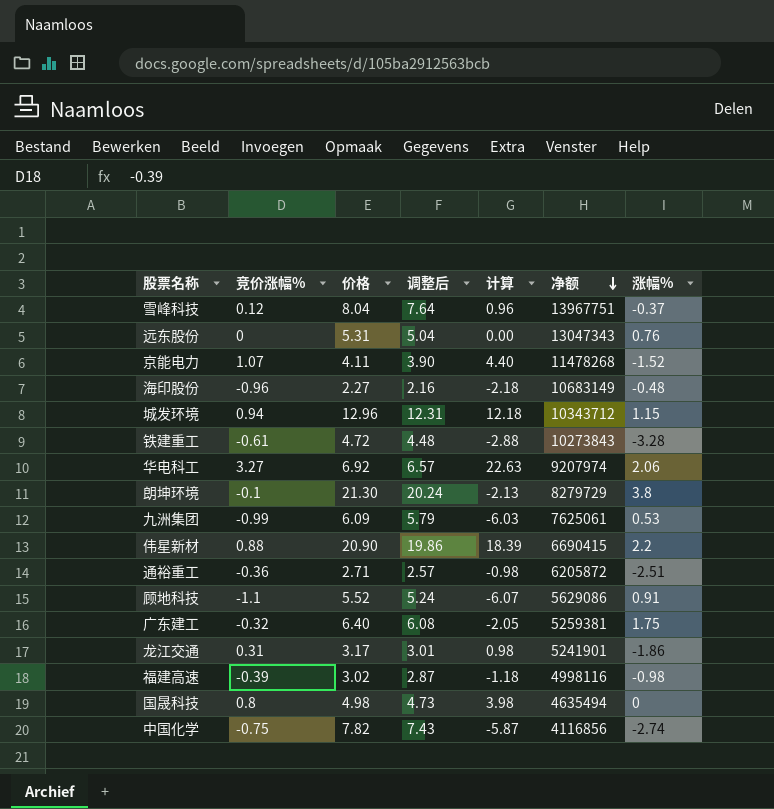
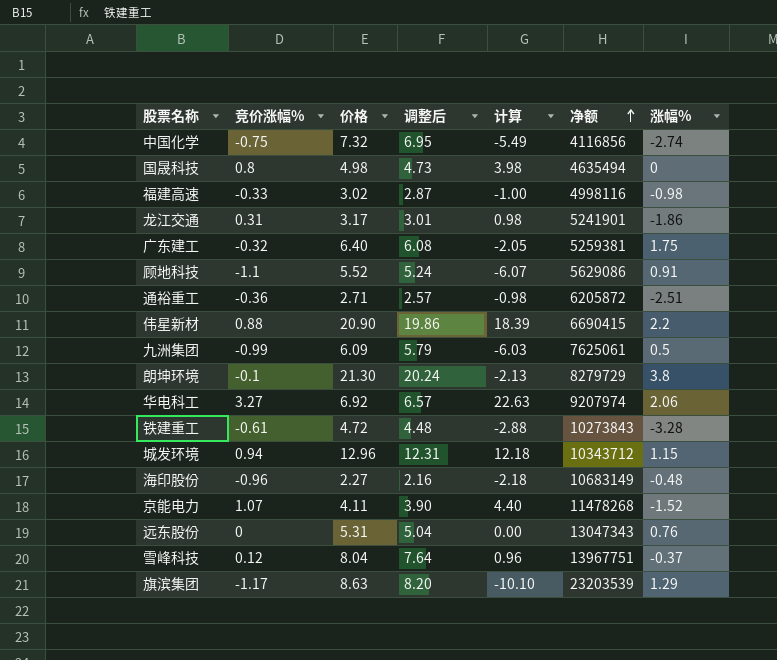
row order: 净额 descending -> 净额 ascending
中国化学 | 价格: 7.82 -> 7.32
中国化学 | 调整后: 7.43 -> 6.95
中国化学 | 计算: -5.87 -> -5.49
福建高速 | 竞价涨幅%: -0.39 -> -0.33
福建高速 | 计算: -1.18 -> -1.00
九洲集团 | 涨幅%: 0.53 -> 0.5
row 旗滨集团: none -> -1.17 | 8.63 | 8.20 | -10.10 | 23203539 | 1.29

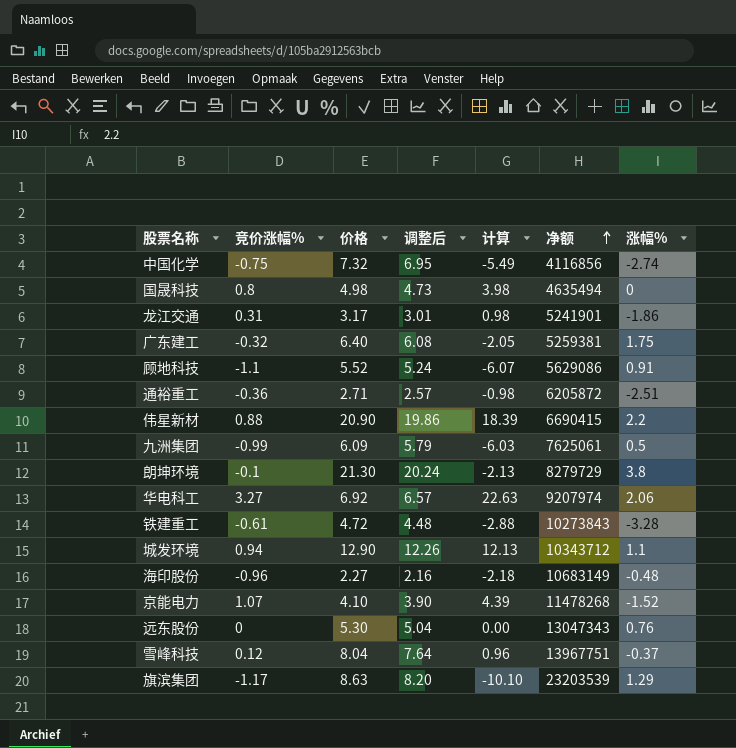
row 福建高速: -0.33 | 3.02 | 2.87 | -1.00 | 4998116 | -0.98 -> none
城发环境 | 价格: 12.96 -> 12.90
城发环境 | 调整后: 12.31 -> 12.26
城发环境 | 计算: 12.18 -> 12.13
城发环境 | 涨幅%: 1.15 -> 1.1
京能电力 | 价格: 4.11 -> 4.10
京能电力 | 计算: 4.40 -> 4.39
远东股份 | 价格: 5.31 -> 5.30

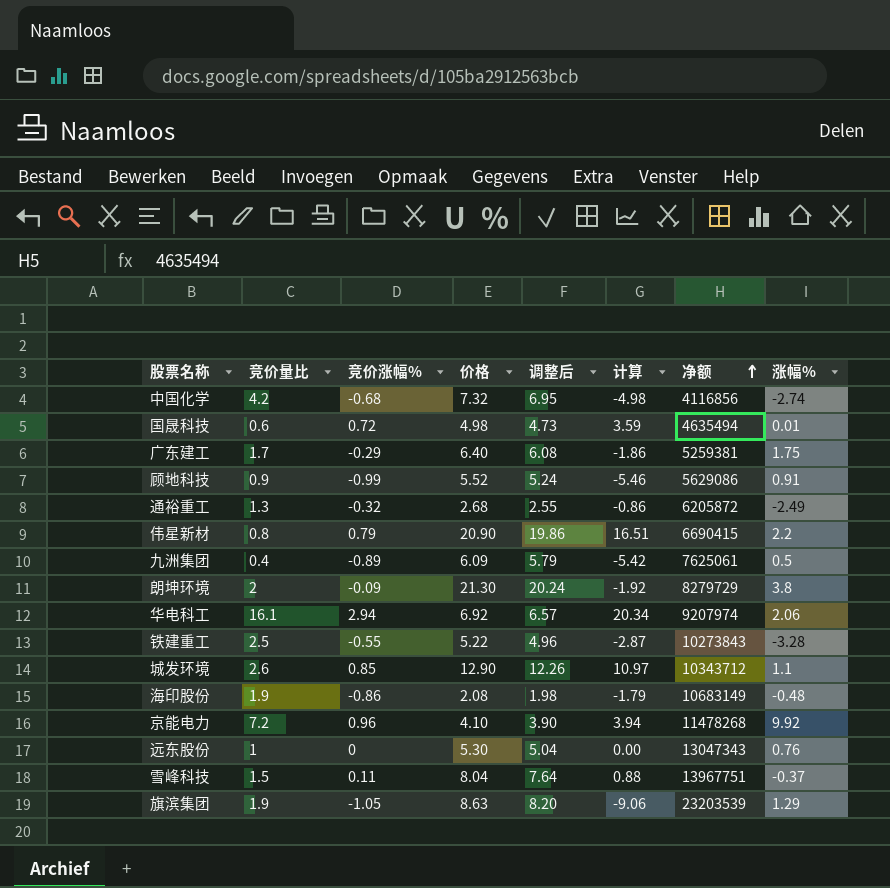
column 竞价量比 | position: none -> 2
row 龙江交通: 0.31 | 3.17 | 3.01 | 0.98 | 5241901 | -1.86 -> none
中国化学 | 竞价涨幅%: -0.75 -> -0.68
中国化学 | 计算: -5.49 -> -4.98
国晟科技 | 竞价涨幅%: 0.8 -> 0.72
国晟科技 | 计算: 3.98 -> 3.59
国晟科技 | 涨幅%: 0 -> 0.01
广东建工 | 竞价涨幅%: -0.32 -> -0.29
广东建工 | 计算: -2.05 -> -1.86
顾地科技 | 竞价涨幅%: -1.1 -> -0.99
顾地科技 | 计算: -6.07 -> -5.46
通裕重工 | 竞价涨幅%: -0.36 -> -0.32
通裕重工 | 价格: 2.71 -> 2.68
通裕重工 | 调整后: 2.57 -> 2.55
通裕重工 | 计算: -0.98 -> -0.86
通裕重工 | 涨幅%: -2.51 -> -2.49
伟星新材 | 竞价涨幅%: 0.88 -> 0.79
伟星新材 | 计算: 18.39 -> 16.51
九洲集团 | 竞价涨幅%: -0.99 -> -0.89
九洲集团 | 计算: -6.03 -> -5.42
朗坤环境 | 竞价涨幅%: -0.1 -> -0.09
朗坤环境 | 计算: -2.13 -> -1.92
华电科工 | 竞价涨幅%: 3.27 -> 2.94
华电科工 | 计算: 22.63 -> 20.34
铁建重工 | 竞价涨幅%: -0.61 -> -0.55
铁建重工 | 价格: 4.72 -> 5.22
铁建重工 | 调整后: 4.48 -> 4.96
铁建重工 | 计算: -2.88 -> -2.87
城发环境 | 竞价涨幅%: 0.94 -> 0.85
城发环境 | 计算: 12.13 -> 10.97
海印股份 | 竞价涨幅%: -0.96 -> -0.86
海印股份 | 价格: 2.27 -> 2.08
海印股份 | 调整后: 2.16 -> 1.98
海印股份 | 计算: -2.18 -> -1.79
京能电力 | 竞价涨幅%: 1.07 -> 0.96
京能电力 | 计算: 4.39 -> 3.94
京能电力 | 涨幅%: -1.52 -> 9.92
雪峰科技 | 竞价涨幅%: 0.12 -> 0.11
雪峰科技 | 计算: 0.96 -> 0.88
旗滨集团 | 竞价涨幅%: -1.17 -> -1.05
旗滨集团 | 计算: -10.10 -> -9.06

